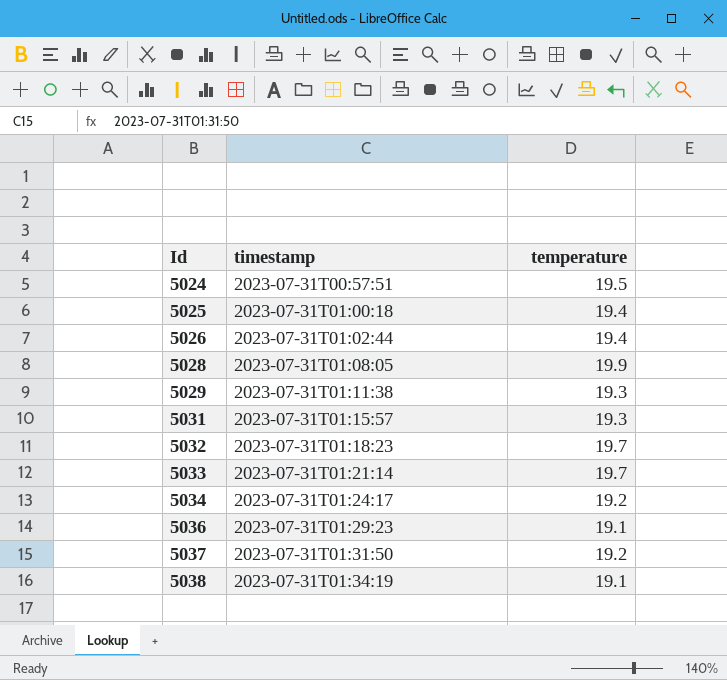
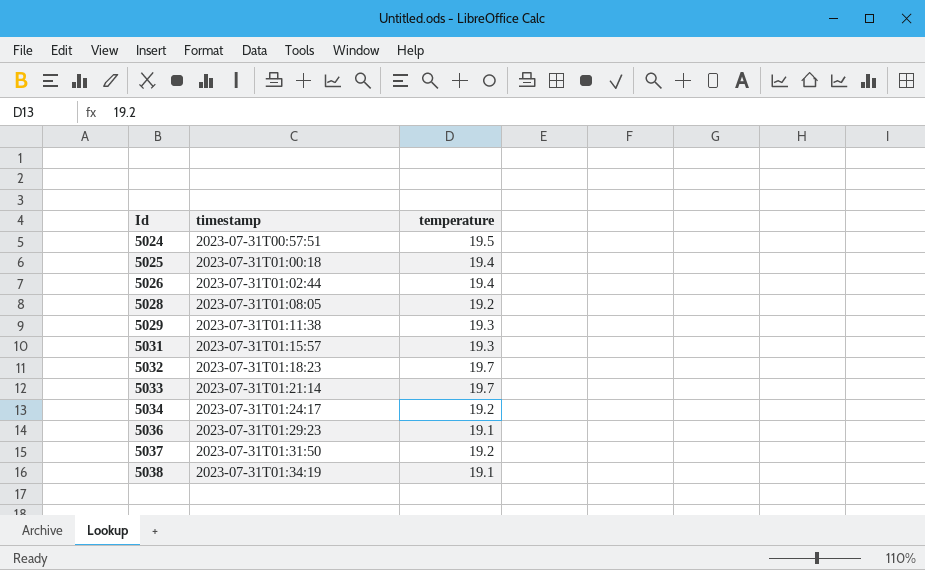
5028 | temperature: 19.9 -> 19.2

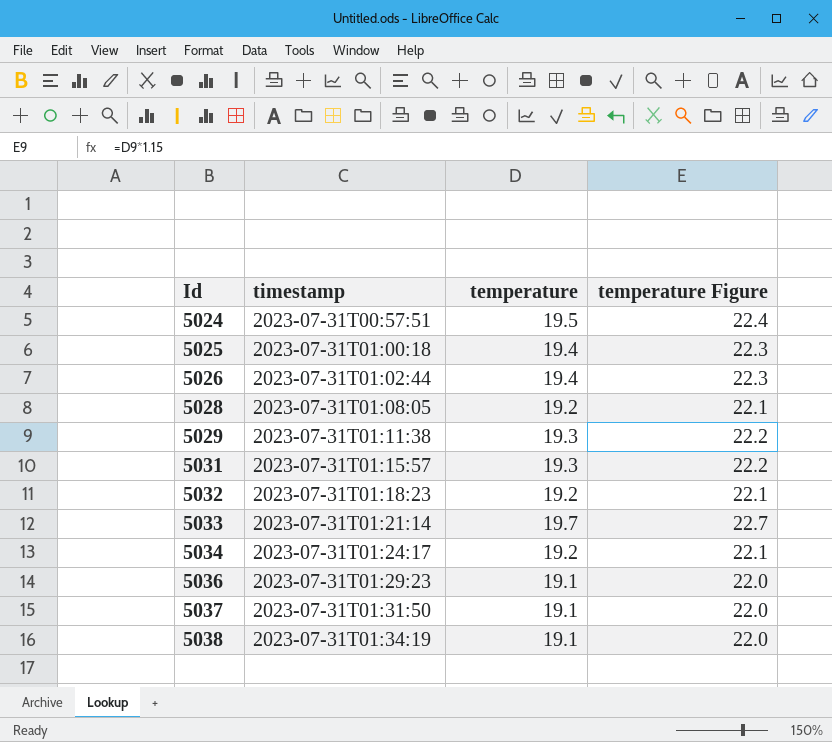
column temperature Figure | formula: none -> [temperature] * 1.15
5032 | temperature: 19.7 -> 19.2
5037 | temperature: 19.2 -> 19.1

